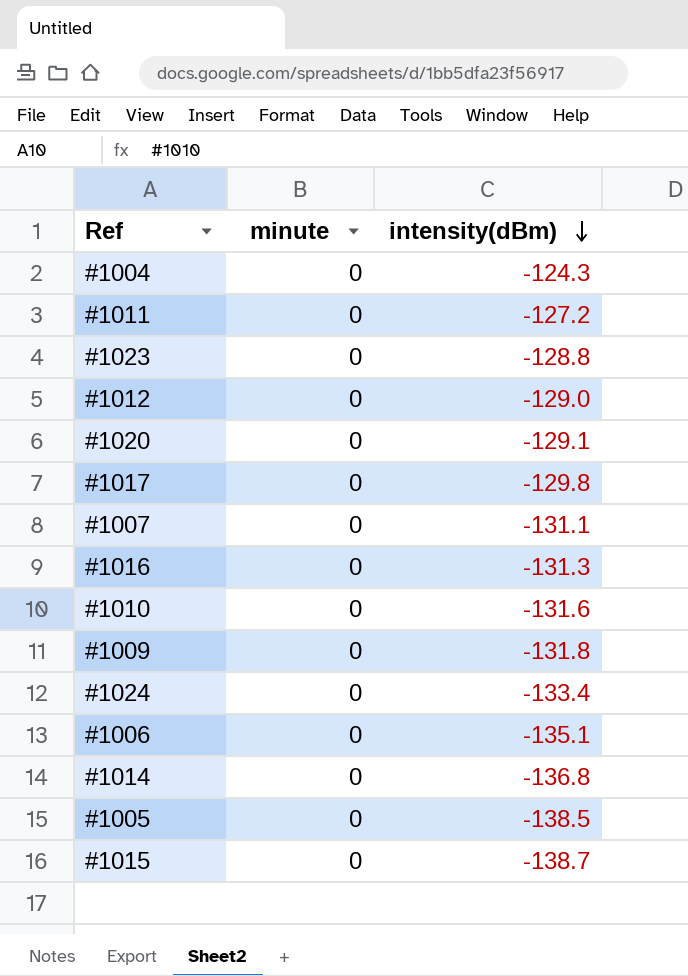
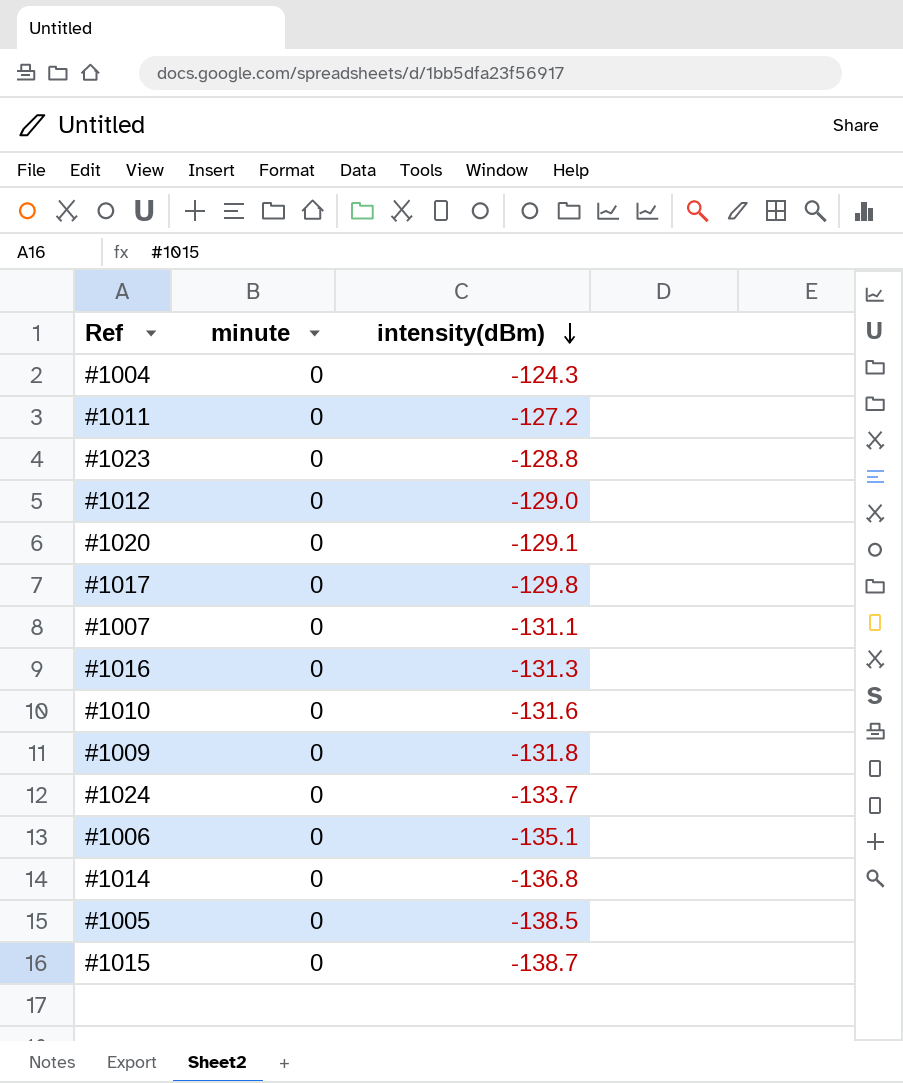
#1024 | intensity(dBm): -133.4 -> -133.7

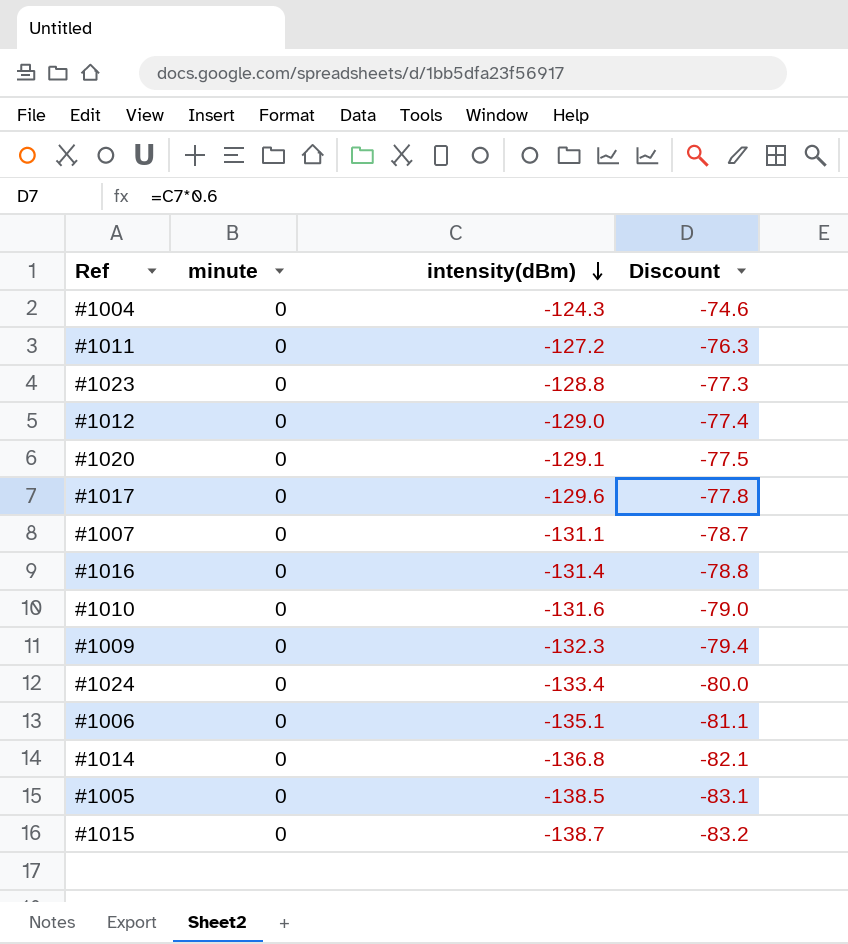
column Discount | formula: none -> [intensity(dBm)] * 0.6
#1017 | intensity(dBm): -129.8 -> -129.6
#1016 | intensity(dBm): -131.3 -> -131.4
#1009 | intensity(dBm): -131.8 -> -132.3
#1024 | intensity(dBm): -133.7 -> -133.4

